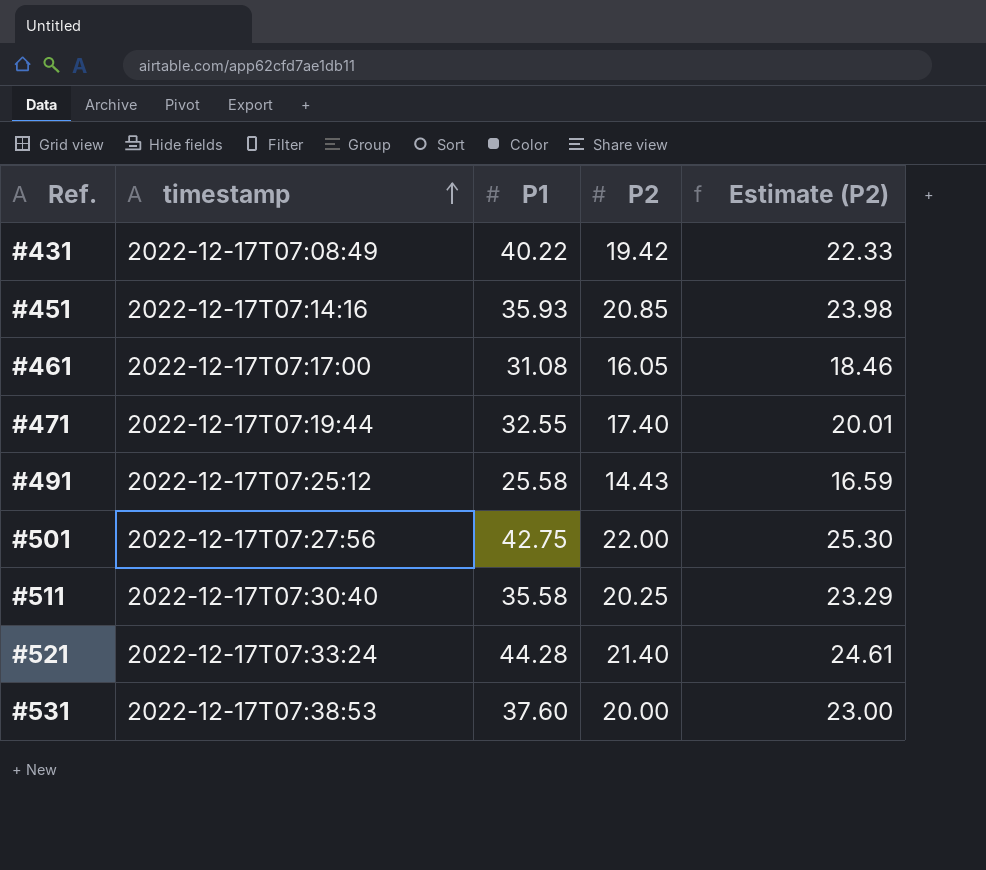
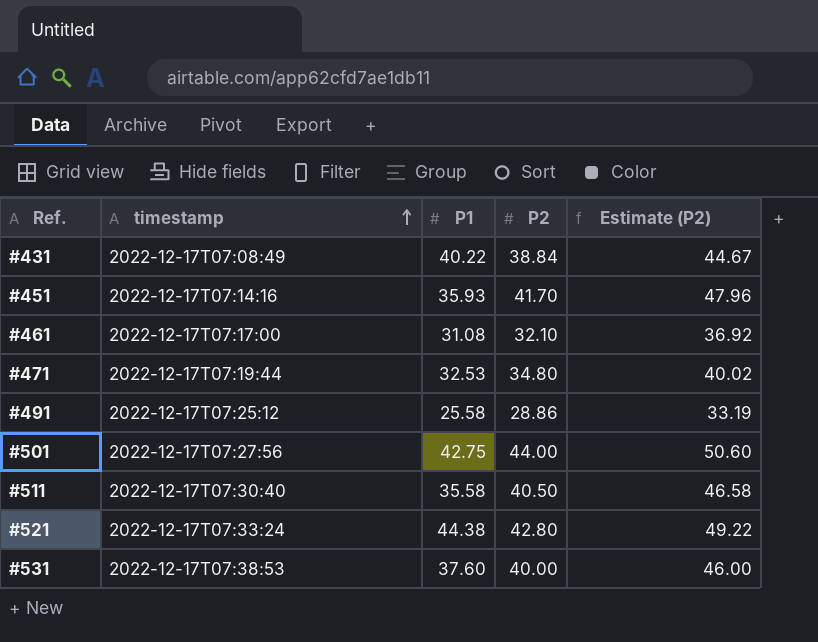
#431 | P2: 19.42 -> 38.84
#431 | Estimate (P2): 22.33 -> 44.67
#451 | P2: 20.85 -> 41.70
#451 | Estimate (P2): 23.98 -> 47.96
#461 | P2: 16.05 -> 32.10
#461 | Estimate (P2): 18.46 -> 36.92
#471 | P1: 32.55 -> 32.53
#471 | P2: 17.40 -> 34.80
#471 | Estimate (P2): 20.01 -> 40.02
#491 | P2: 14.43 -> 28.86
#491 | Estimate (P2): 16.59 -> 33.19
#501 | P2: 22.00 -> 44.00
#501 | Estimate (P2): 25.30 -> 50.60
#511 | P2: 20.25 -> 40.50
#511 | Estimate (P2): 23.29 -> 46.58
#521 | P1: 44.28 -> 44.38
#521 | P2: 21.40 -> 42.80
#521 | Estimate (P2): 24.61 -> 49.22
#531 | P2: 20.00 -> 40.00
#531 | Estimate (P2): 23.00 -> 46.00

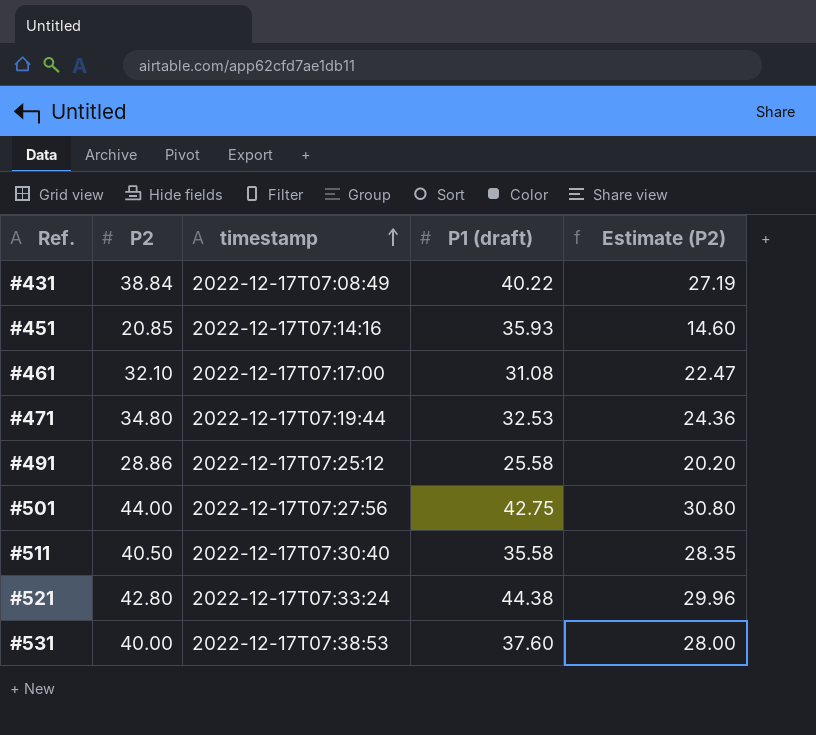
column P2 | position: 4 -> 2
column name: P1 -> P1 (draft)
column Estimate (P2) | formula: [P2] * 1.15 -> [P2] * 0.7
#451 | P2: 41.70 -> 20.85

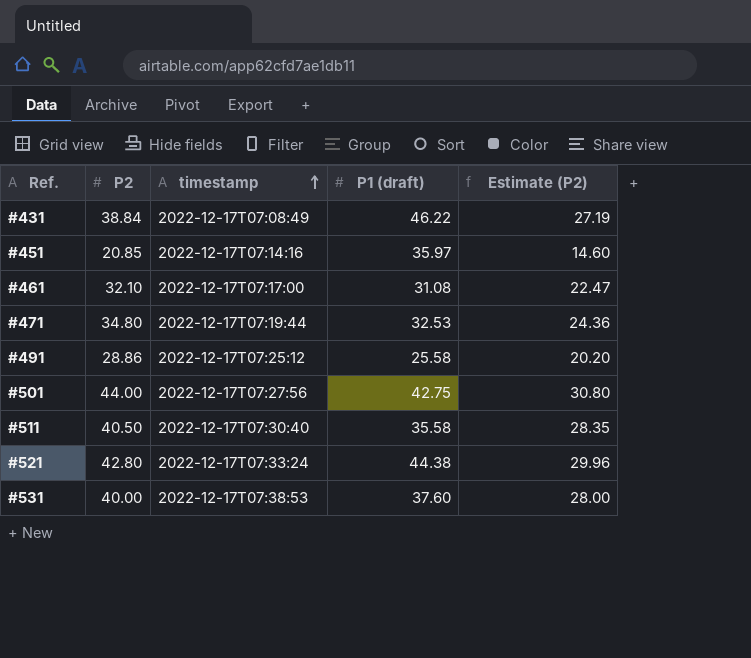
#431 | P1 (draft): 40.22 -> 46.22
#451 | P1 (draft): 35.93 -> 35.97

